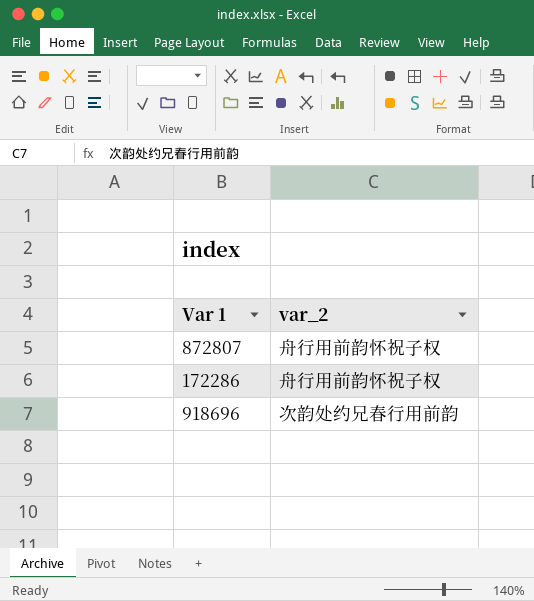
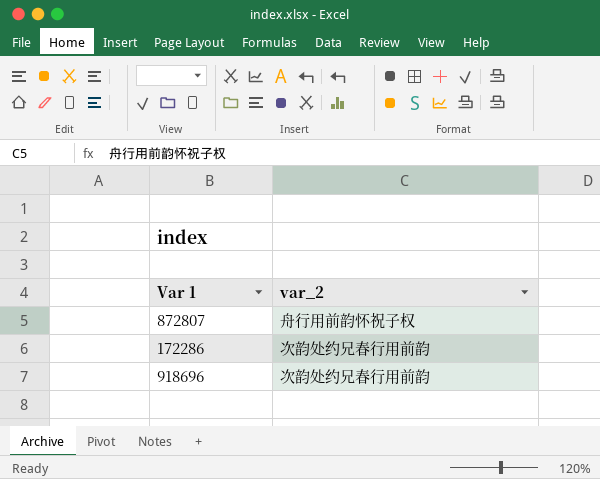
172286 | var_2: 舟行用前韵怀祝子权 -> 次韵处约兄春行用前韵

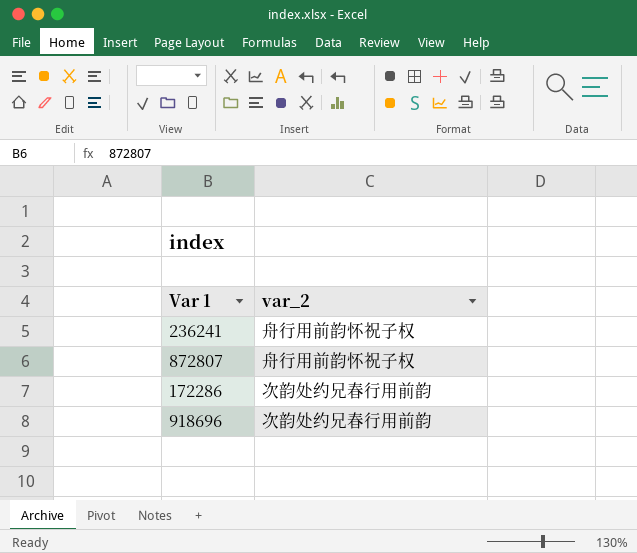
row 236241: none -> 舟行用前韵怀祝子权

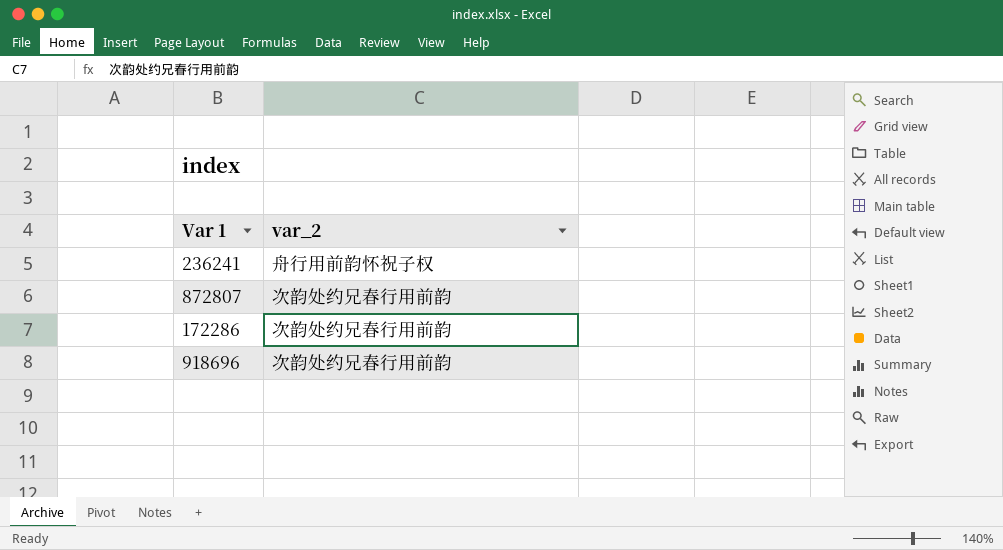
872807 | var_2: 舟行用前韵怀祝子权 -> 次韵处约兄春行用前韵

